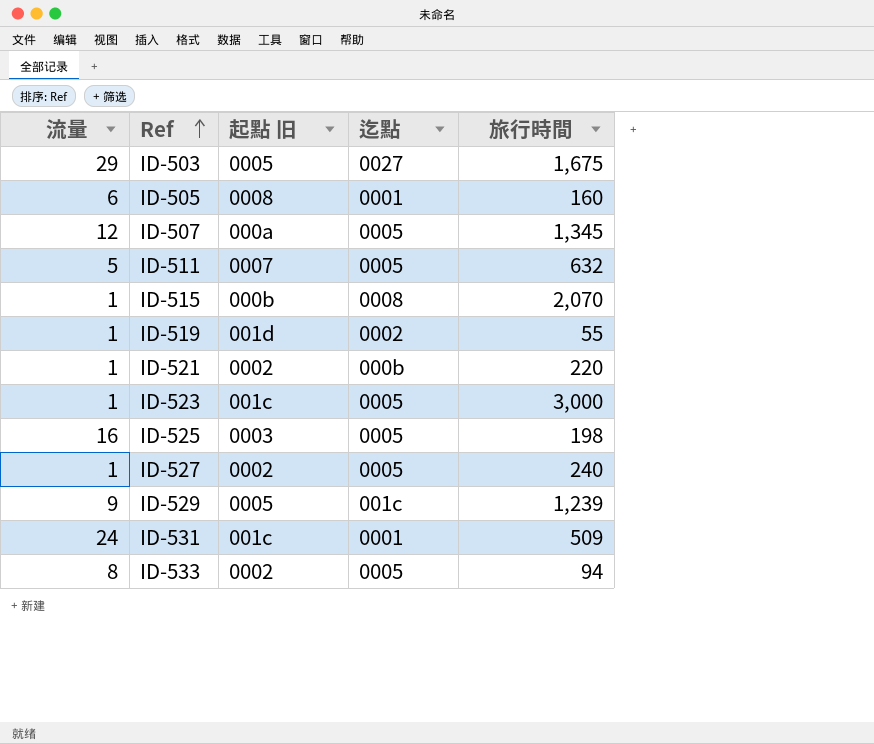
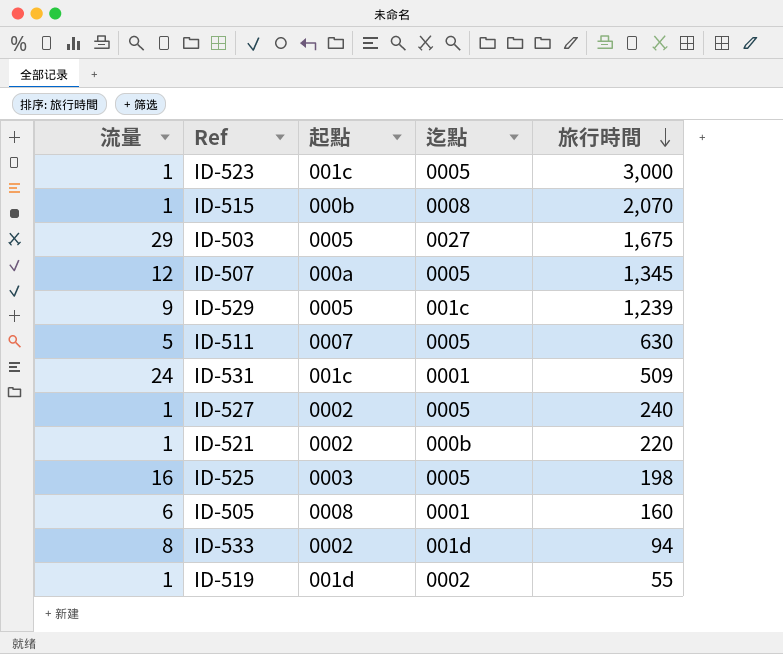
row order: Ref ascending -> 旅行時間 descending
column name: 起點 旧 -> 起點
ID-511 | 旅行時間: 632 -> 630
ID-533 | 迄點: 0005 -> 001d

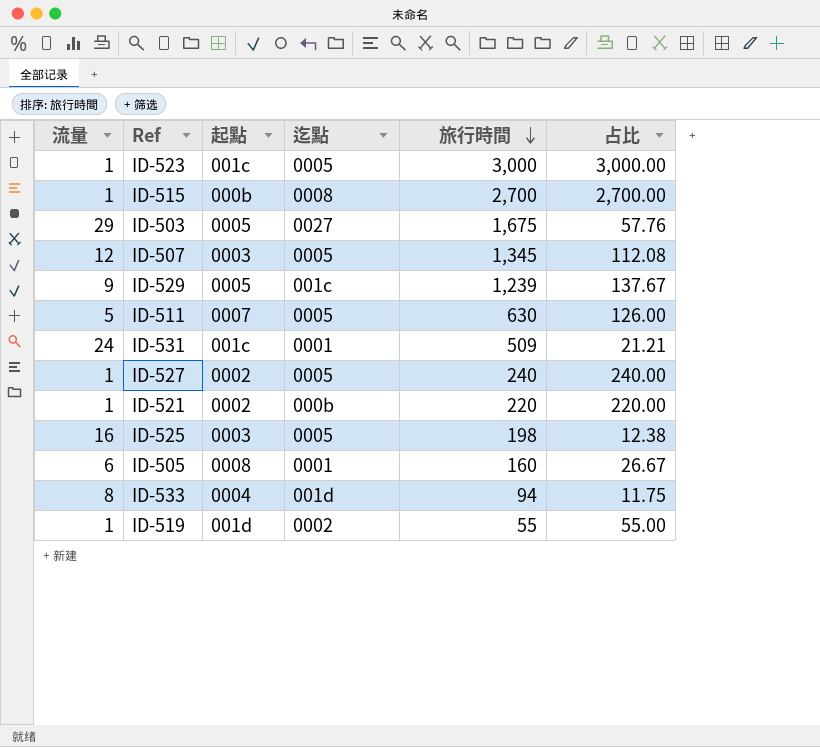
column 占比 | formula: none -> [旅行時間] / [流量]
ID-515 | 旅行時間: 2,070 -> 2,700
ID-507 | 起點: 000a -> 0003
ID-533 | 起點: 0002 -> 0004

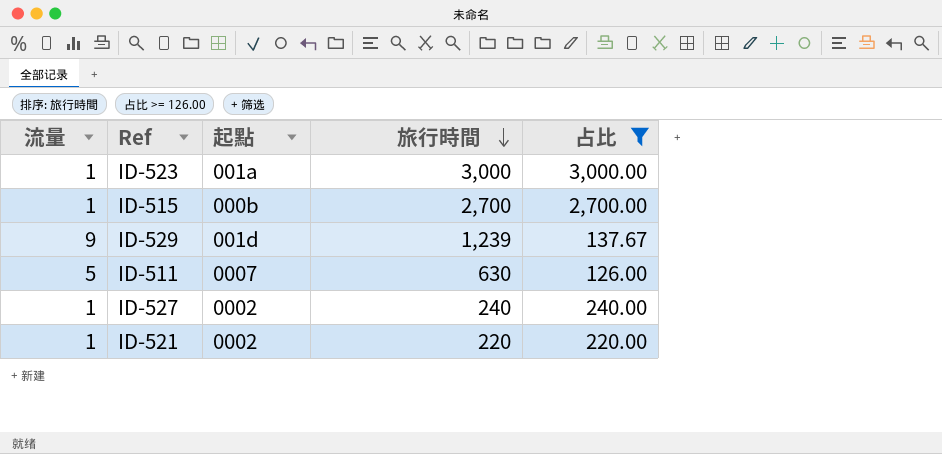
filter: none -> 占比 >= 126.00
column 迄點 | position: 4 -> none
ID-523 | 起點: 001c -> 001a
ID-529 | 起點: 0005 -> 001d

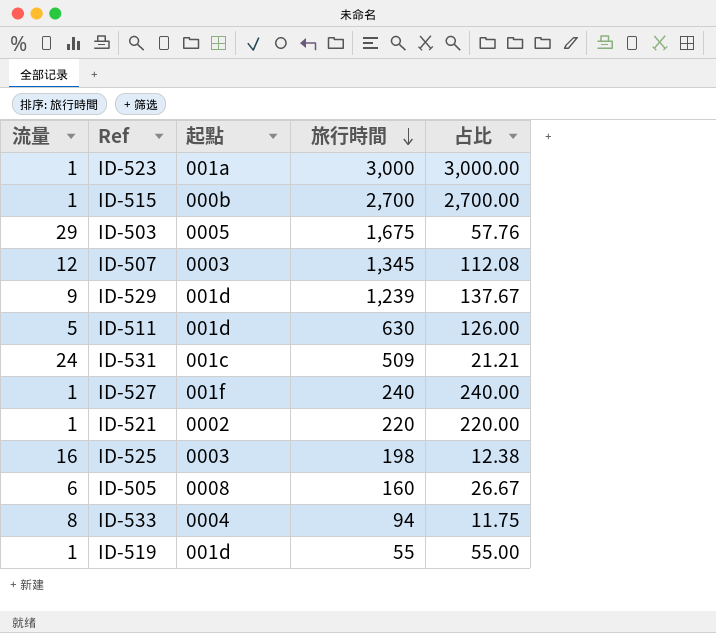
filter: 占比 >= 126.00 -> none
ID-511 | 起點: 0007 -> 001d
ID-527 | 起點: 0002 -> 001f

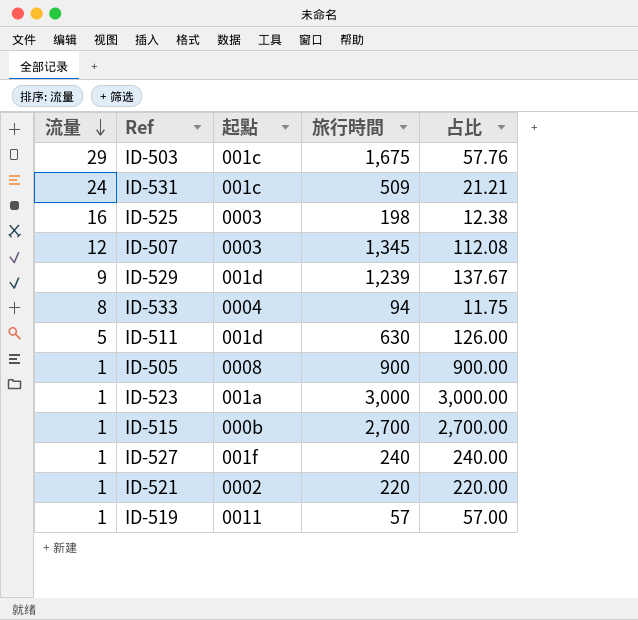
row order: 旅行時間 descending -> 流量 descending
ID-503 | 起點: 0005 -> 001c
ID-505 | 流量: 6 -> 1
ID-505 | 旅行時間: 160 -> 900
ID-505 | 占比: 26.67 -> 900.00
ID-519 | 起點: 001d -> 0011
ID-519 | 旅行時間: 55 -> 57
ID-519 | 占比: 55.00 -> 57.00

